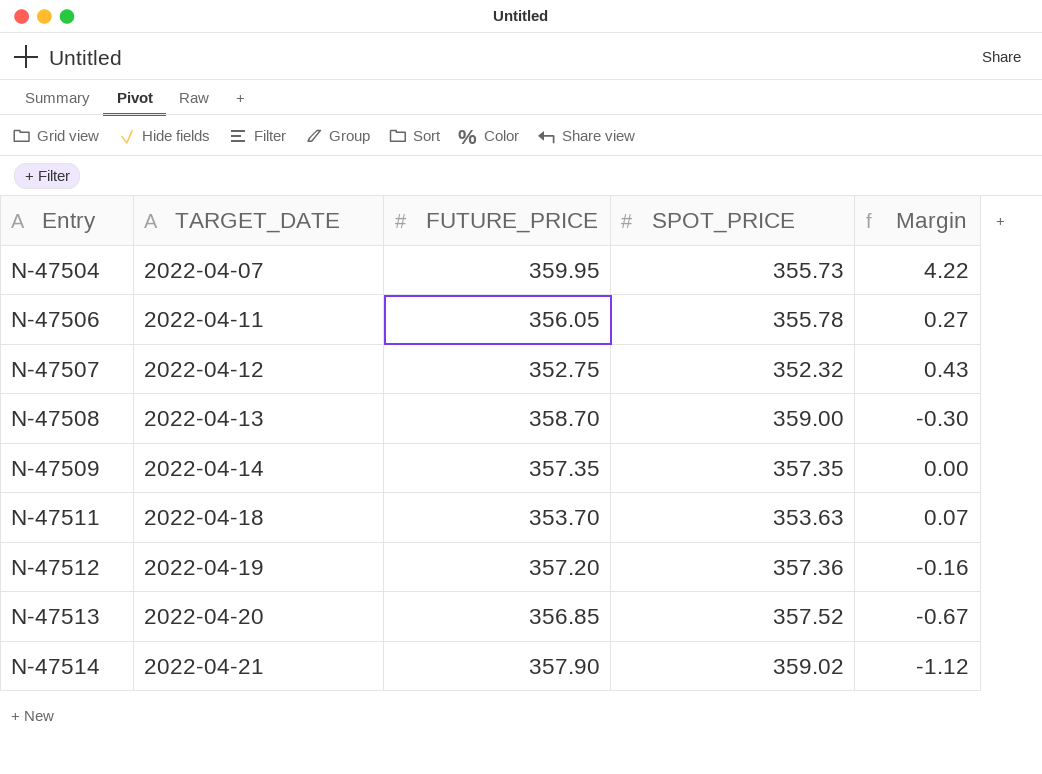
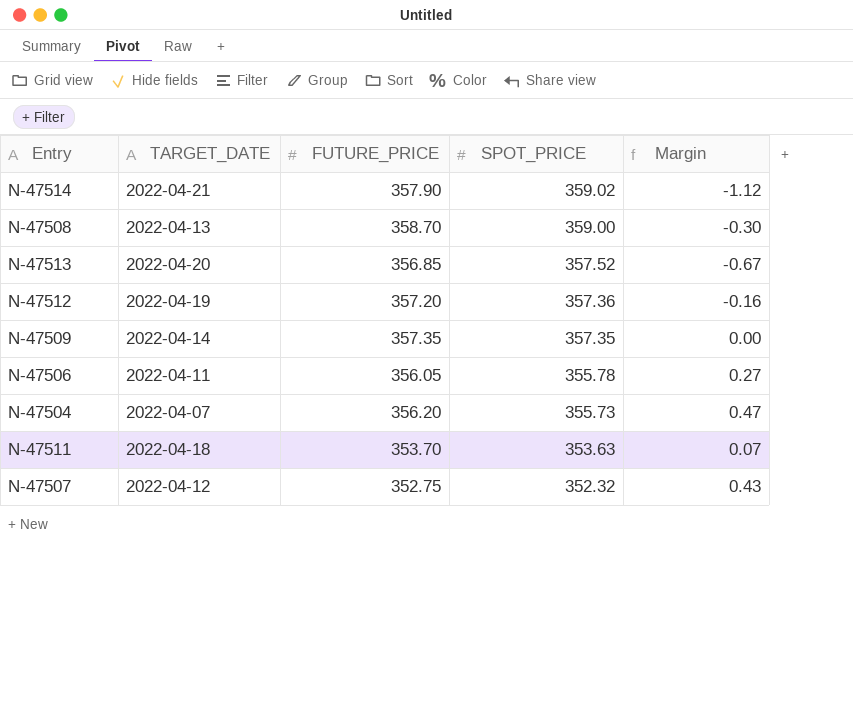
row order: Entry ascending -> SPOT_PRICE descending
N-47504 | FUTURE_PRICE: 359.95 -> 356.20
N-47504 | Margin: 4.22 -> 0.47

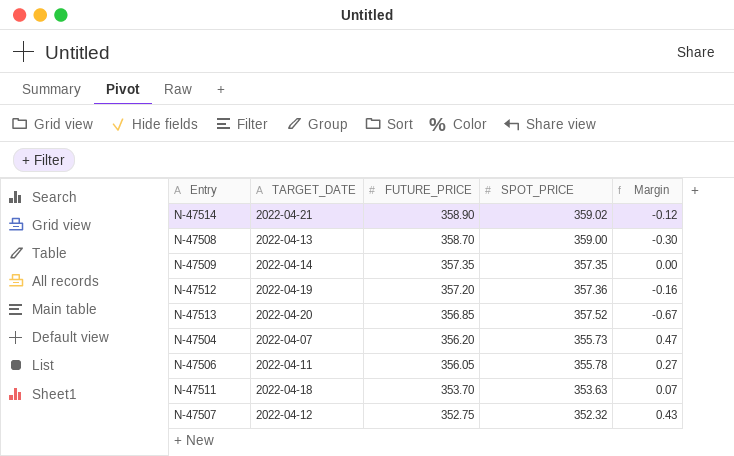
row order: SPOT_PRICE descending -> FUTURE_PRICE descending
N-47514 | FUTURE_PRICE: 357.90 -> 358.90
N-47514 | Margin: -1.12 -> -0.12

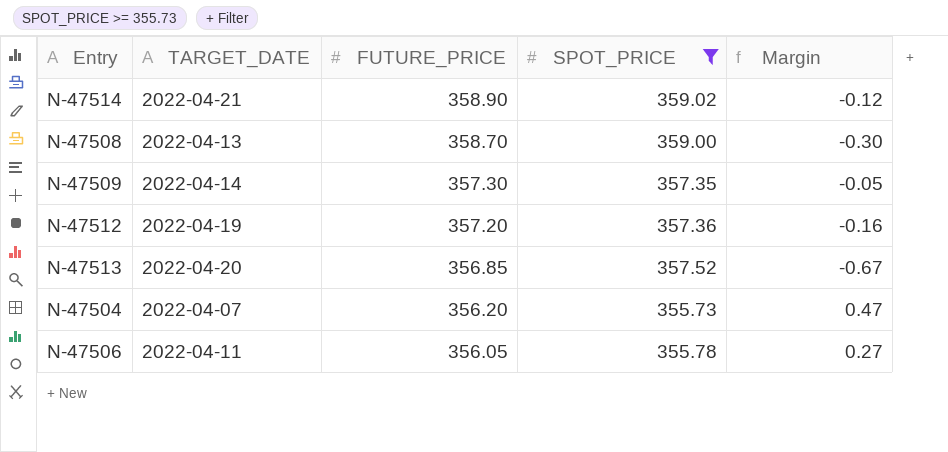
filter: none -> SPOT_PRICE >= 355.73
N-47509 | FUTURE_PRICE: 357.35 -> 357.30
N-47509 | Margin: 0.00 -> -0.05

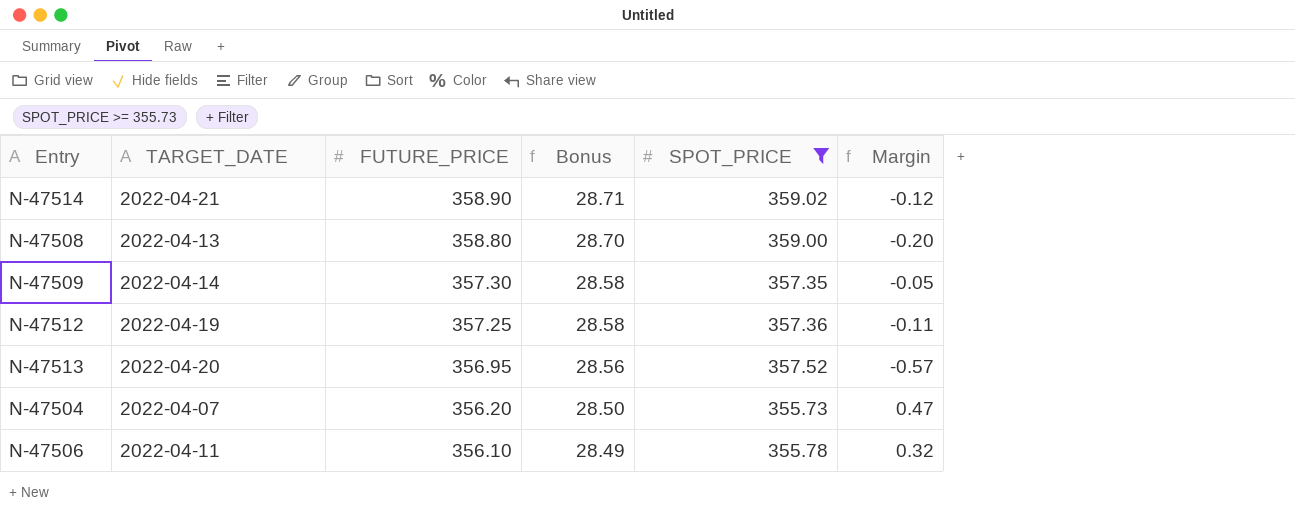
column Bonus | formula: none -> [FUTURE_PRICE] * 0.08
N-47508 | FUTURE_PRICE: 358.70 -> 358.80
N-47508 | Margin: -0.30 -> -0.20
N-47512 | FUTURE_PRICE: 357.20 -> 357.25
N-47512 | Margin: -0.16 -> -0.11
N-47513 | FUTURE_PRICE: 356.85 -> 356.95
N-47513 | Margin: -0.67 -> -0.57
N-47506 | FUTURE_PRICE: 356.05 -> 356.10
N-47506 | Margin: 0.27 -> 0.32

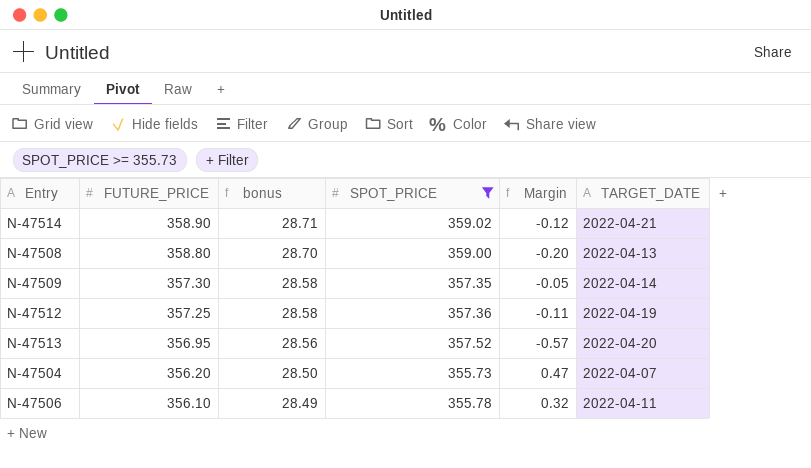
column name: Bonus -> bonus
column TARGET_DATE | position: 2 -> 6

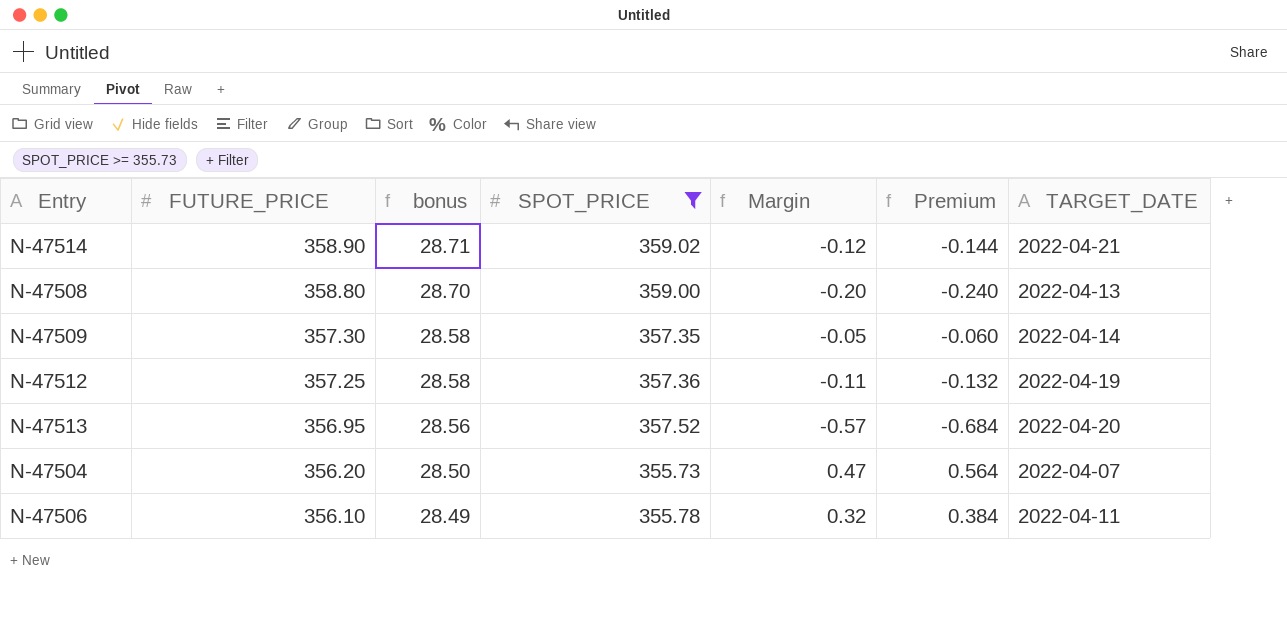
column Premium | formula: none -> [Margin] * 1.2

